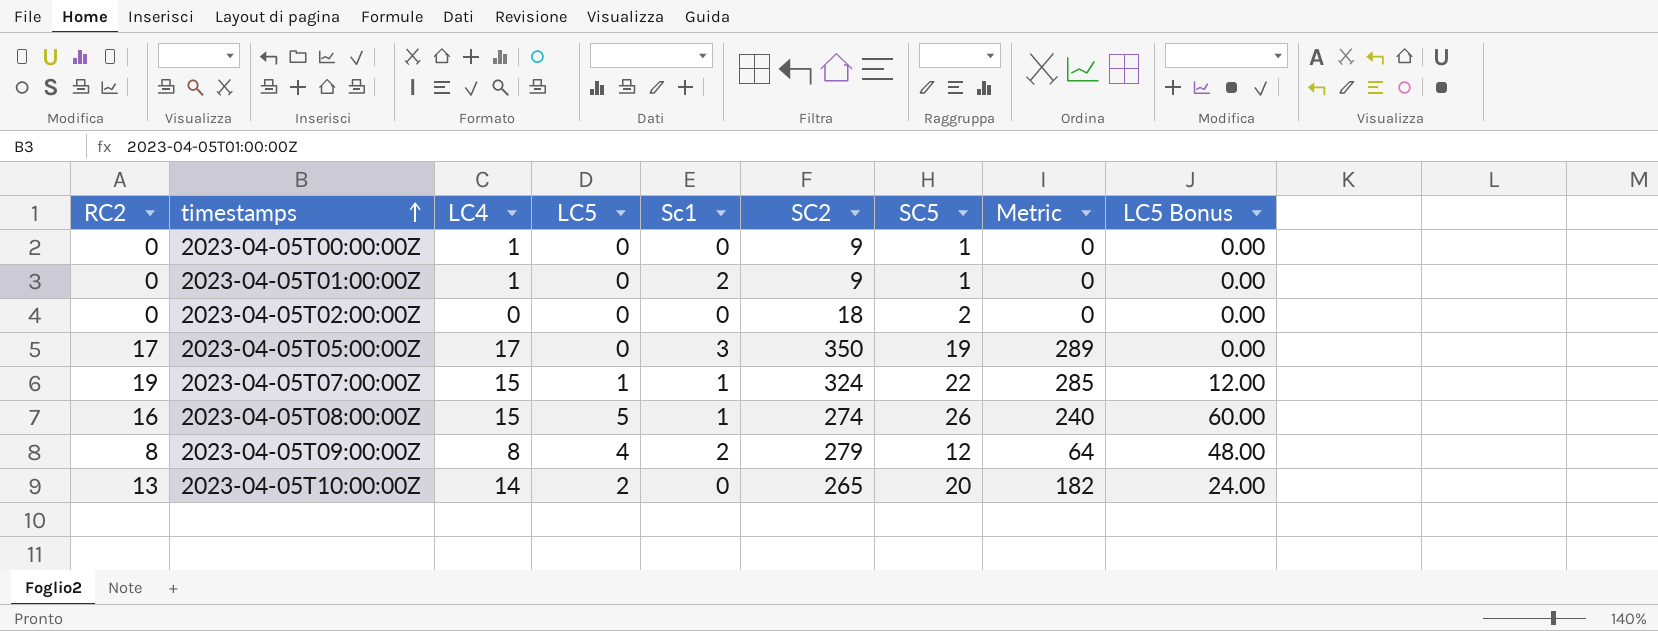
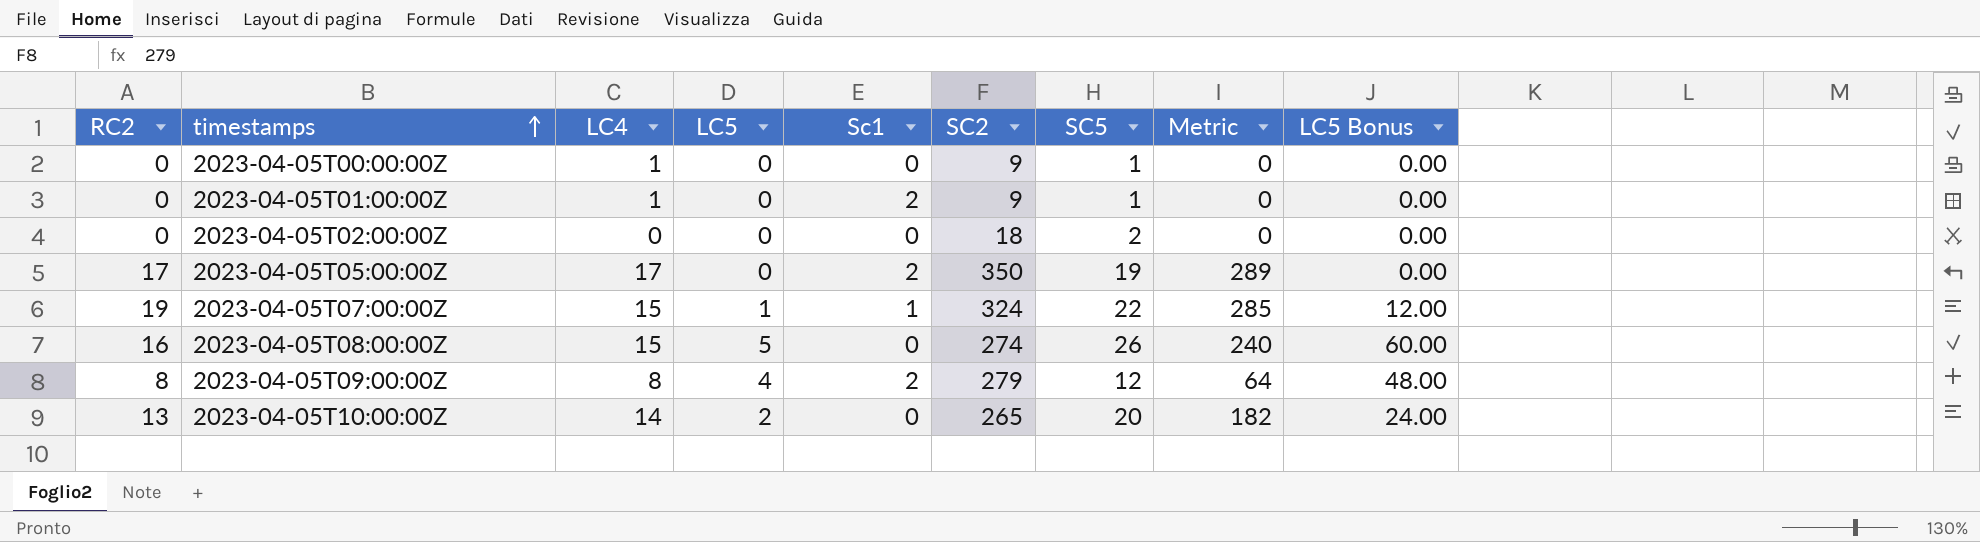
2023-04-05T05:00:00Z | Sc1: 3 -> 2
2023-04-05T08:00:00Z | Sc1: 1 -> 0

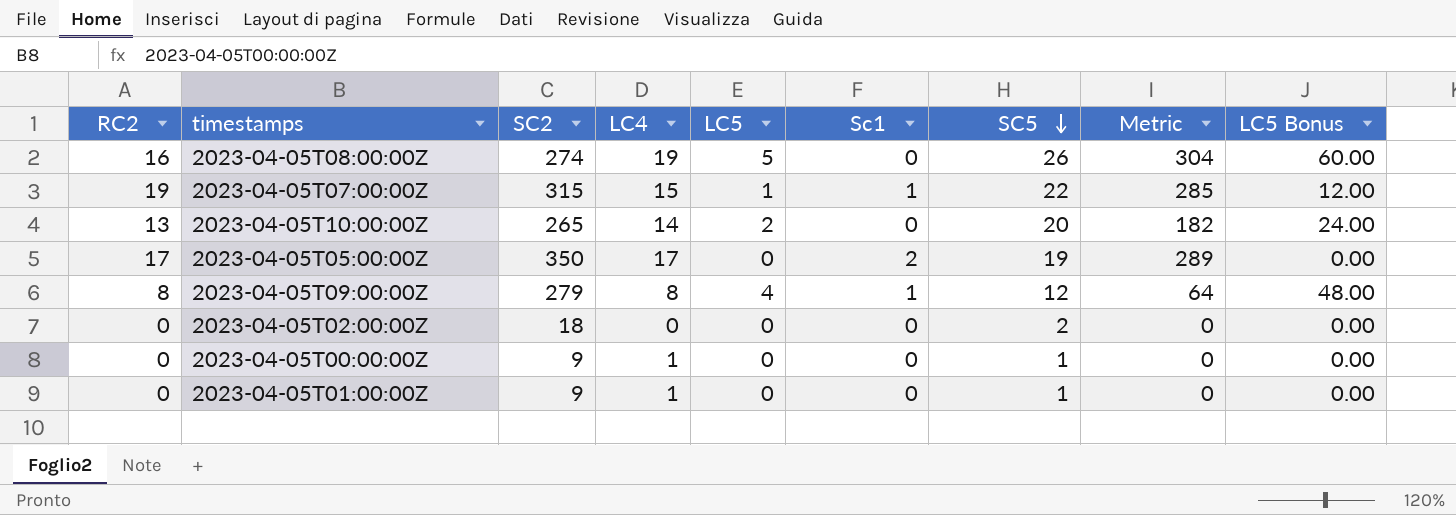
row order: timestamps ascending -> SC5 descending
column SC2 | position: 6 -> 3
2023-04-05T08:00:00Z | LC4: 15 -> 19
2023-04-05T08:00:00Z | Metric: 240 -> 304
2023-04-05T07:00:00Z | SC2: 324 -> 315
2023-04-05T09:00:00Z | Sc1: 2 -> 1
2023-04-05T01:00:00Z | Sc1: 2 -> 0

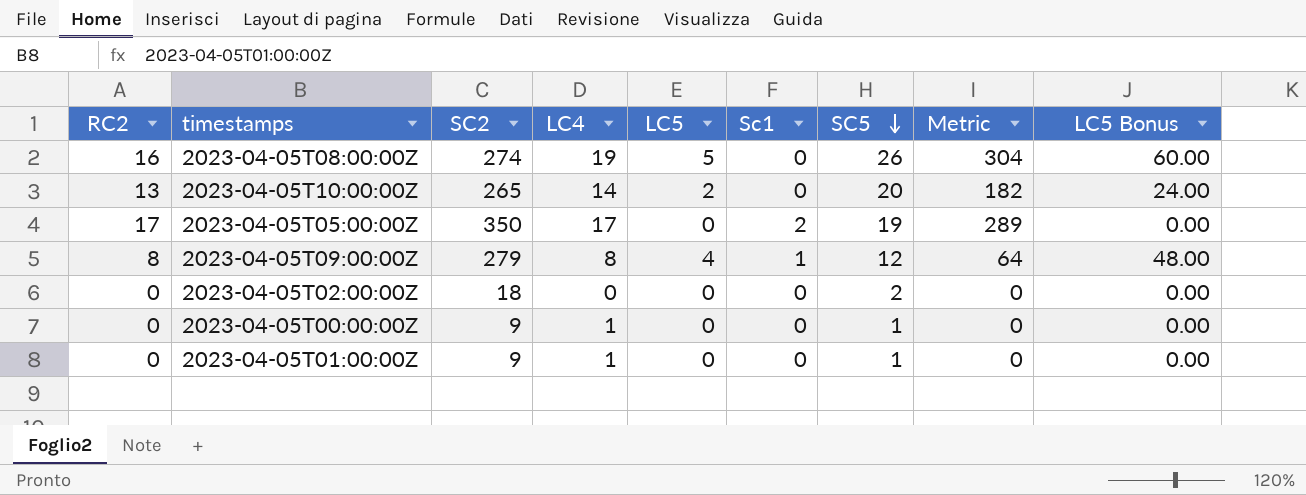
row 2023-04-05T07:00:00Z: 19 | 315 | 15 | 1 | 1 | 22 | 285 | 12.00 -> none

